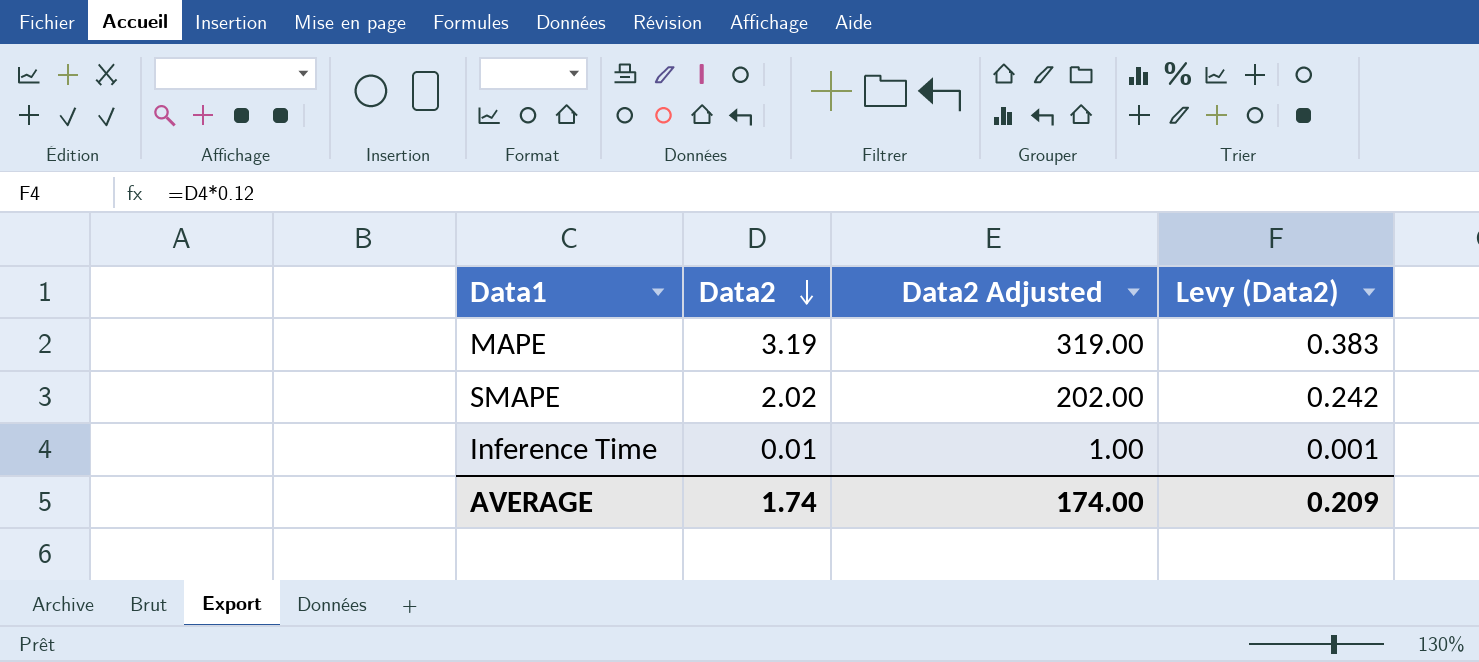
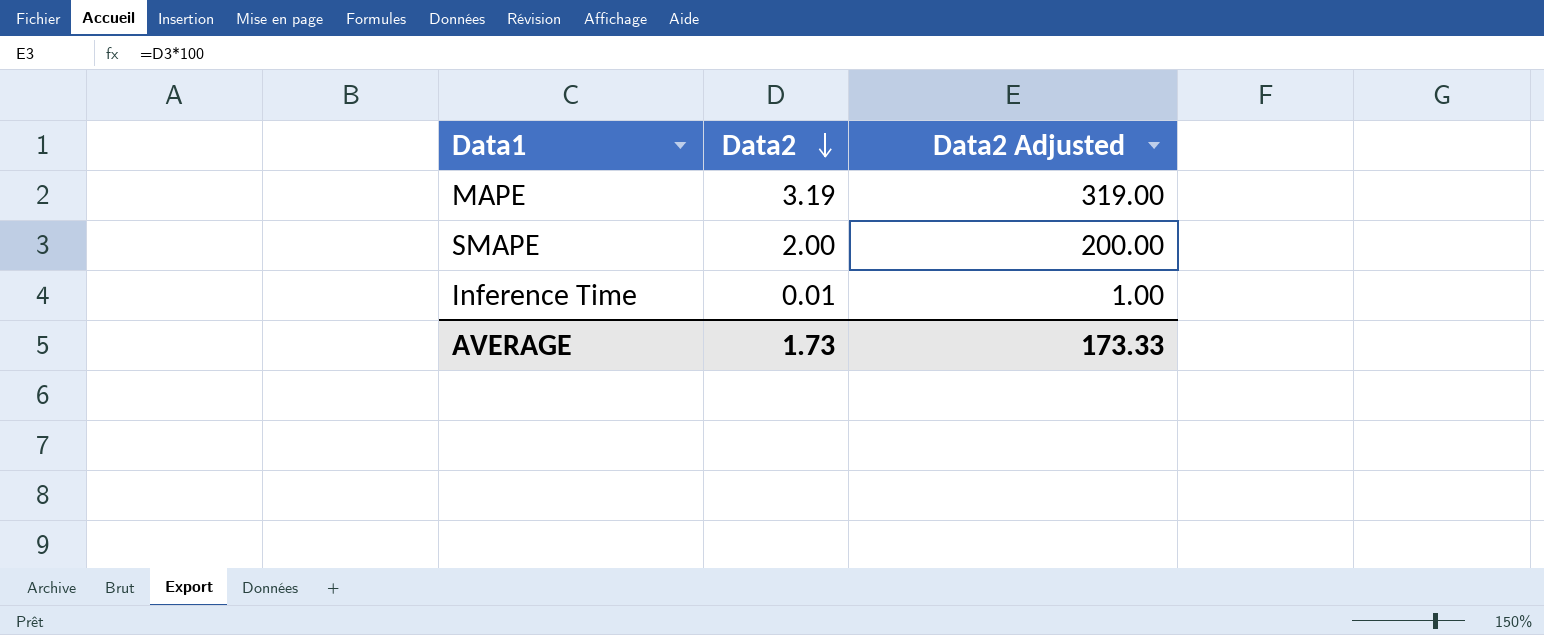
column Levy (Data2) | formula: [Data2] * 0.12 -> none
SMAPE | Data2: 2.02 -> 2.00
SMAPE | Data2 Adjusted: 202.00 -> 200.00
AVERAGE | Data2: 1.74 -> 1.73
AVERAGE | Data2 Adjusted: 174.00 -> 173.33

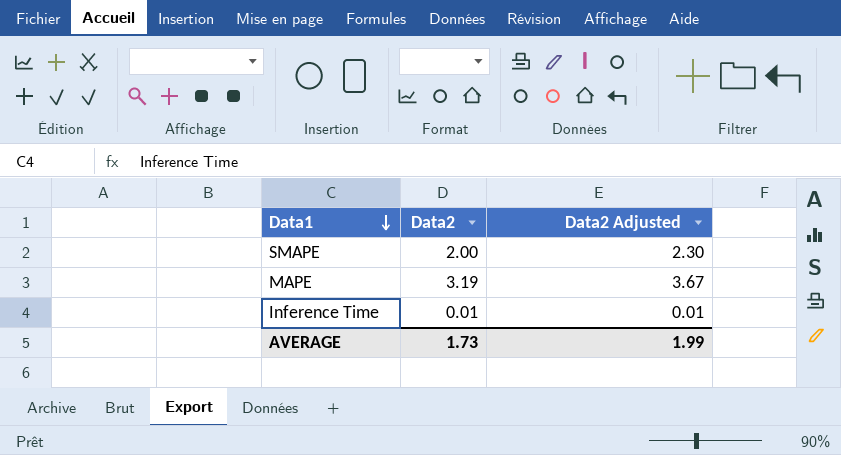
row order: Data2 descending -> Data1 descending
column Data2 Adjusted | formula: [Data2] * 100 -> [Data2] * 1.15
AVERAGE | Data2 Adjusted: 173.33 -> 1.99

